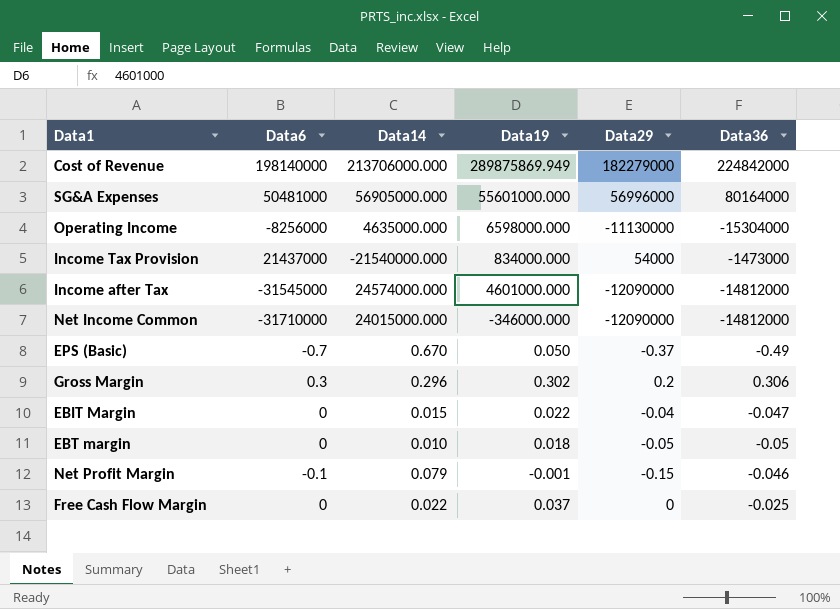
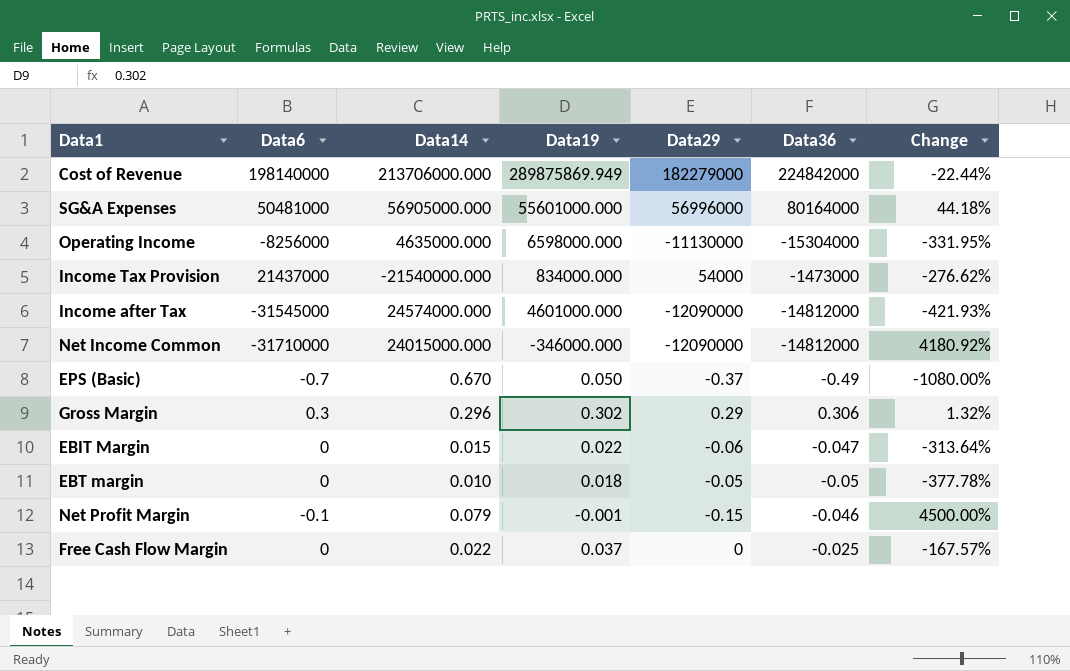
column Change | formula: none -> ([Data36] - [Data19]) / [Data19]
Gross Margin | Data29: 0.2 -> 0.29
EBIT Margin | Data29: -0.04 -> -0.06

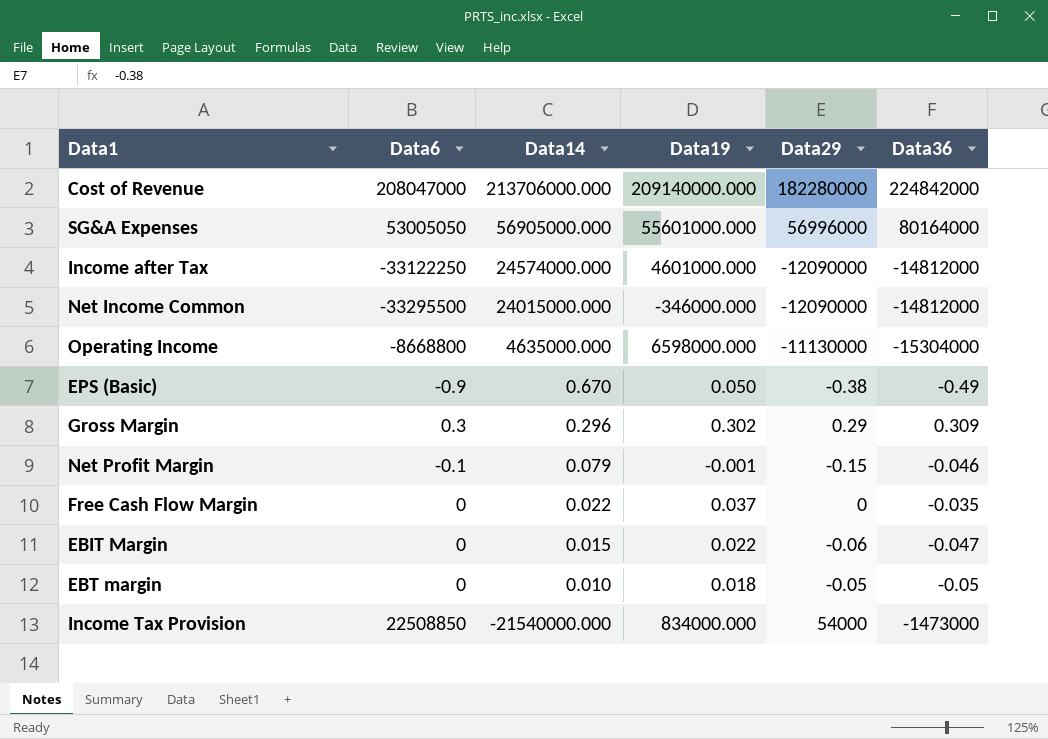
row order: none -> Data14 descending
column Change | formula: ([Data36] - [Data19]) / [Data19] -> none
Cost of Revenue | Data6: 198140000 -> 208047000
Cost of Revenue | Data19: 289875869.949 -> 209140000.000
Cost of Revenue | Data29: 182279000 -> 182280000
SG&A Expenses | Data6: 50481000 -> 53005050
Income after Tax | Data6: -31545000 -> -33122250
Net Income Common | Data6: -31710000 -> -33295500
Operating Income | Data6: -8256000 -> -8668800
EPS (Basic) | Data6: -0.7 -> -0.9
EPS (Basic) | Data29: -0.37 -> -0.38
Gross Margin | Data36: 0.306 -> 0.309
Free Cash Flow Margin | Data36: -0.025 -> -0.035
Income Tax Provision | Data6: 21437000 -> 22508850

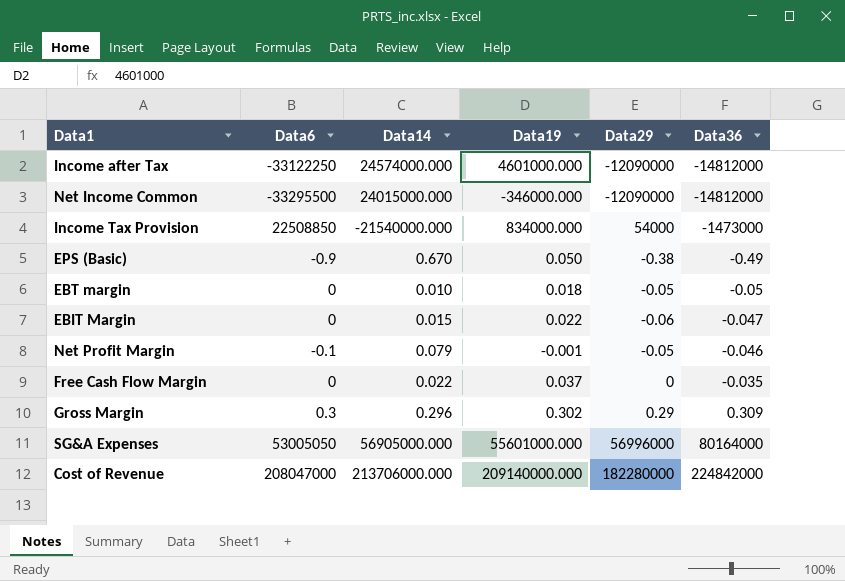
row order: Data14 descending -> Data36 ascending
row Operating Income: -8668800 | 4635000.000 | 6598000.000 | -11130000 | -15304000 -> none
Net Profit Margin | Data29: -0.15 -> -0.05

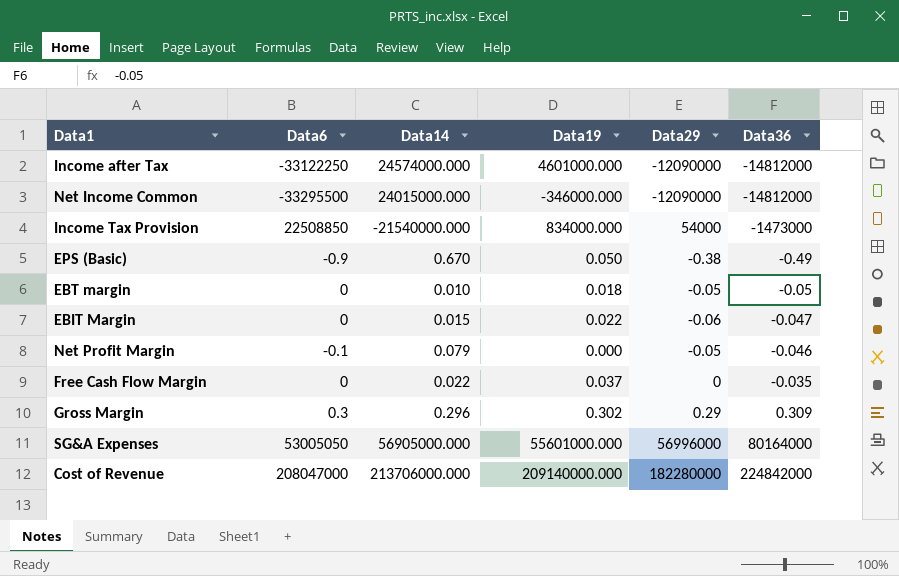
Net Profit Margin | Data19: -0.001 -> 0.000

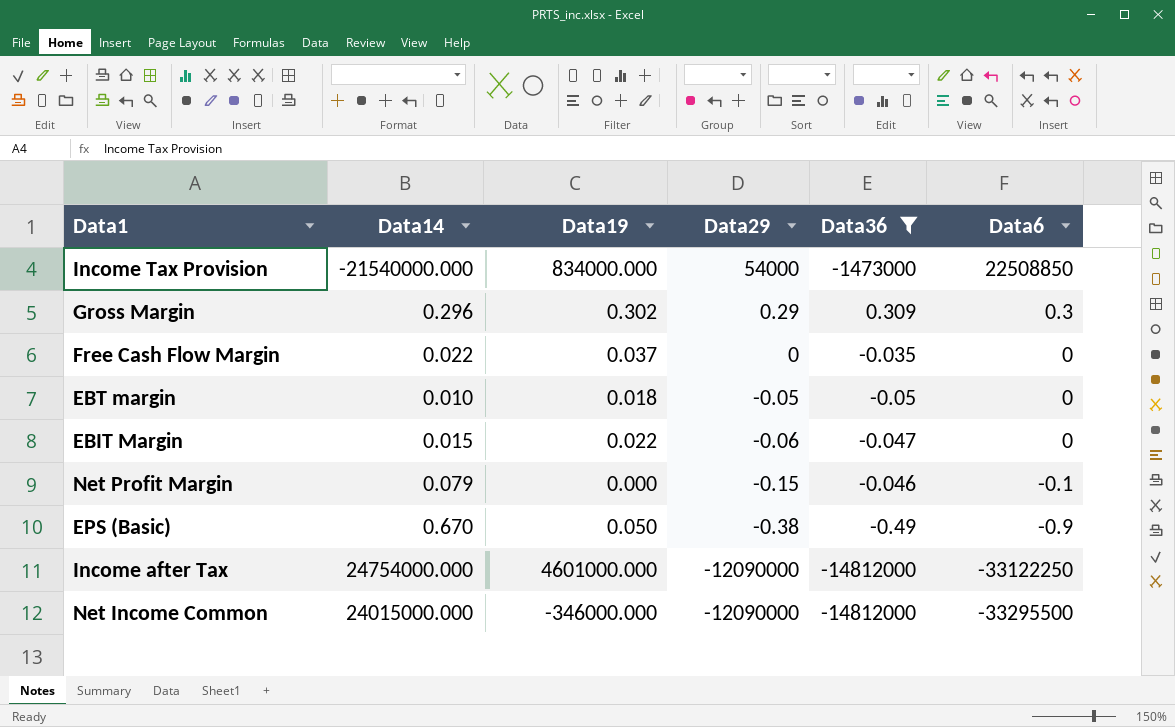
filter: none -> Data36 <= 0.309
row order: Data36 ascending -> Data29 descending
column Data6 | position: 2 -> 6
Net Profit Margin | Data29: -0.05 -> -0.15
Income after Tax | Data14: 24574000.000 -> 24754000.000

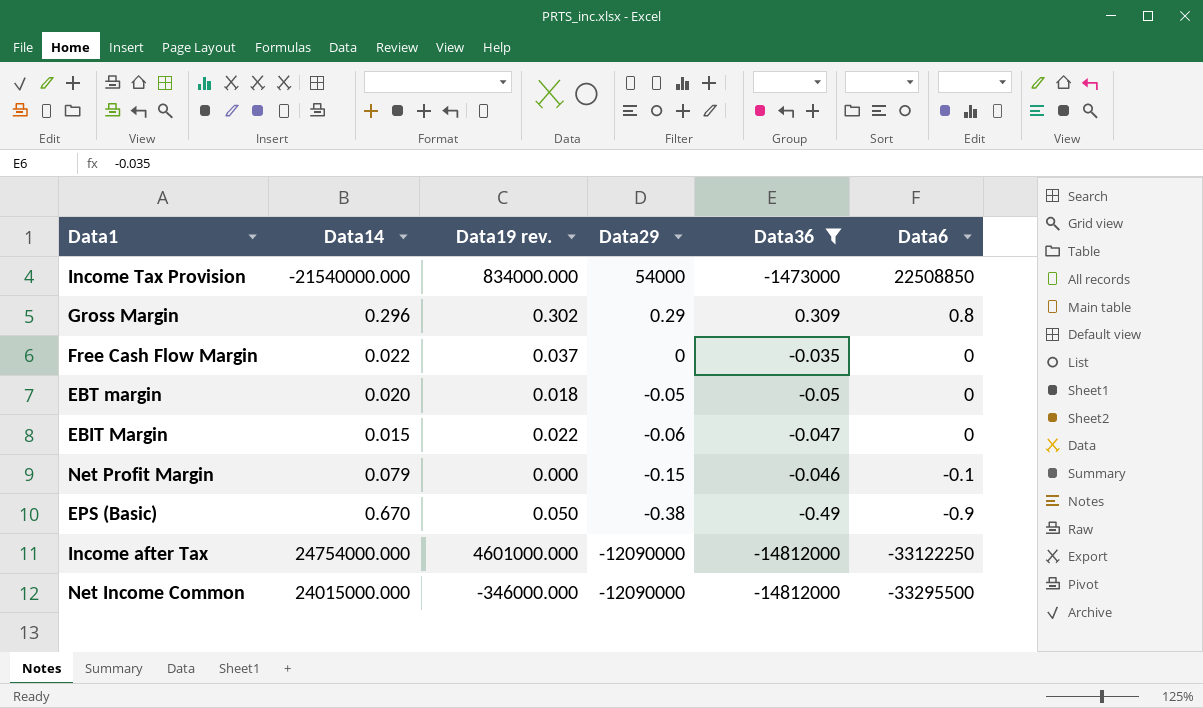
column name: Data19 -> Data19 rev.
Gross Margin | Data6: 0.3 -> 0.8
EBT margin | Data14: 0.010 -> 0.020

